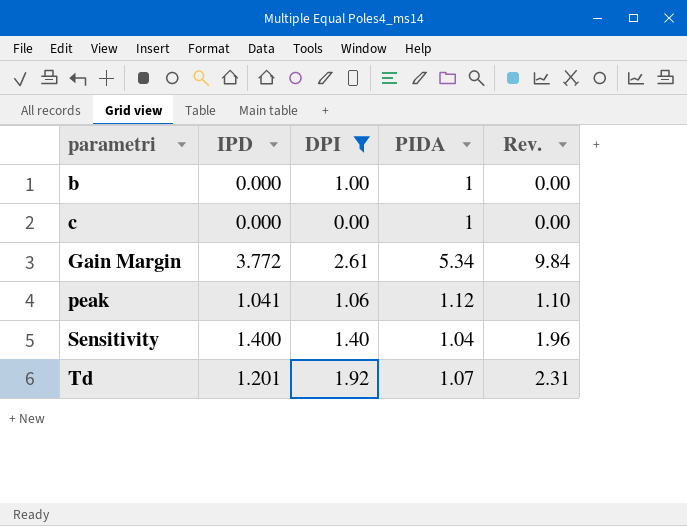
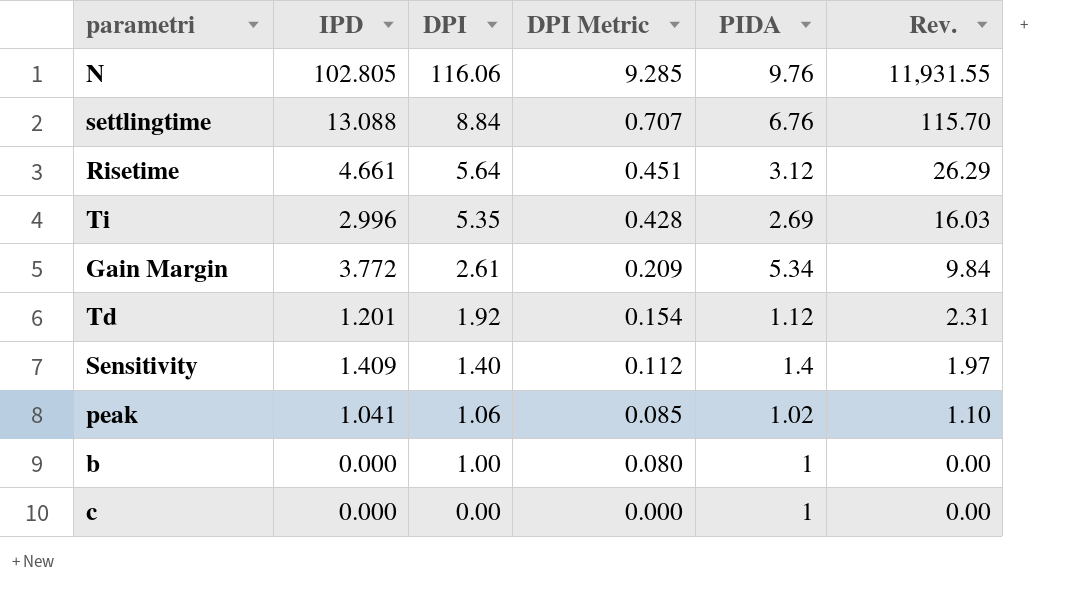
filter: DPI <= 2.61 -> none
row order: parametri ascending -> DPI descending
column DPI Metric | formula: none -> [DPI] * 0.08
Td | PIDA: 1.07 -> 1.12
Sensitivity | IPD: 1.400 -> 1.409
Sensitivity | PIDA: 1.04 -> 1.4
Sensitivity | Rev.: 1.96 -> 1.97
peak | PIDA: 1.12 -> 1.02

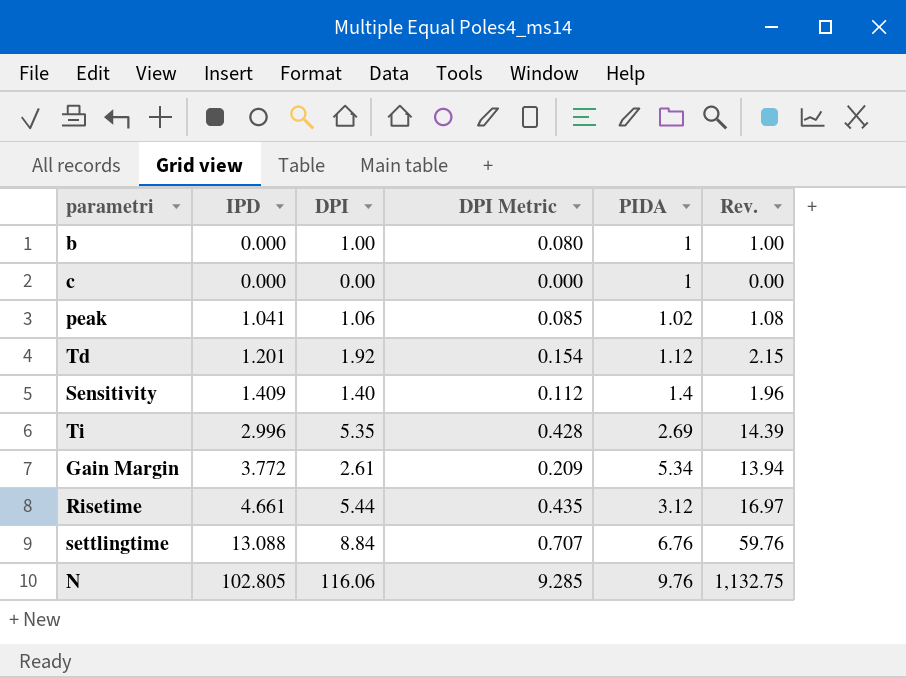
row order: DPI descending -> IPD ascending
column Rev. | formula: [IPD] * [DPI] -> [DPI] * [PIDA]
Risetime | DPI: 5.64 -> 5.44
Risetime | DPI Metric: 0.451 -> 0.435

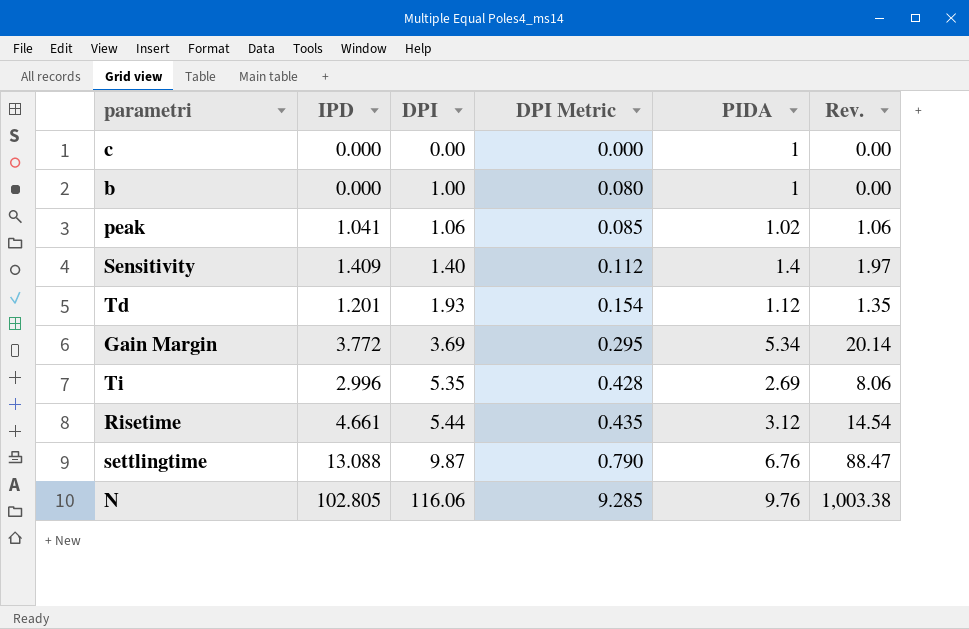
row order: IPD ascending -> DPI ascending
column Rev. | formula: [DPI] * [PIDA] -> [IPD] * [PIDA]
Td | DPI: 1.92 -> 1.93
Gain Margin | DPI: 2.61 -> 3.69
Gain Margin | DPI Metric: 0.209 -> 0.295
settlingtime | DPI: 8.84 -> 9.87
settlingtime | DPI Metric: 0.707 -> 0.790

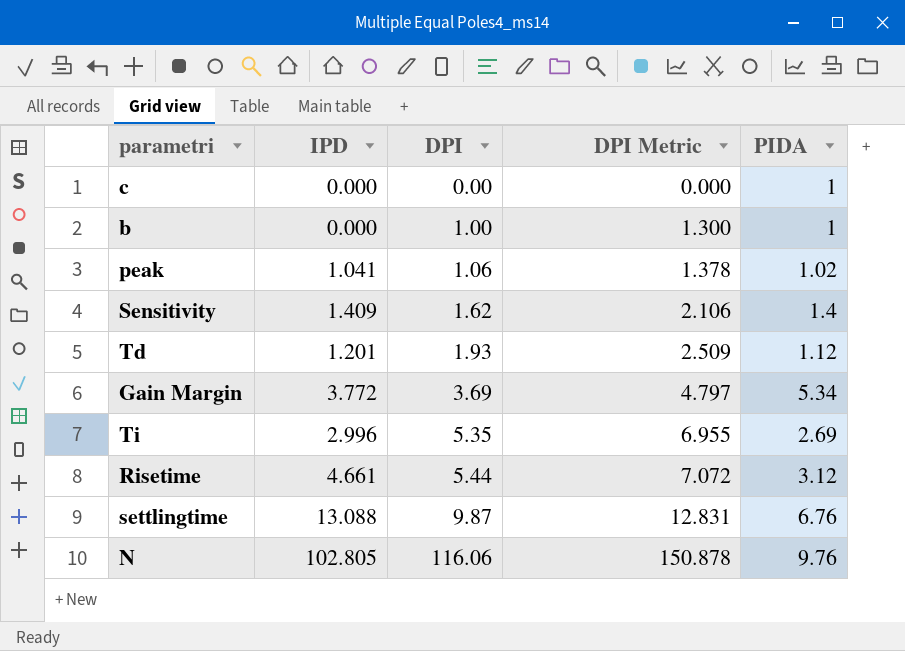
column Rev. | formula: [IPD] * [PIDA] -> none
column DPI Metric | formula: [DPI] * 0.08 -> [DPI] * 1.3
Sensitivity | DPI: 1.40 -> 1.62

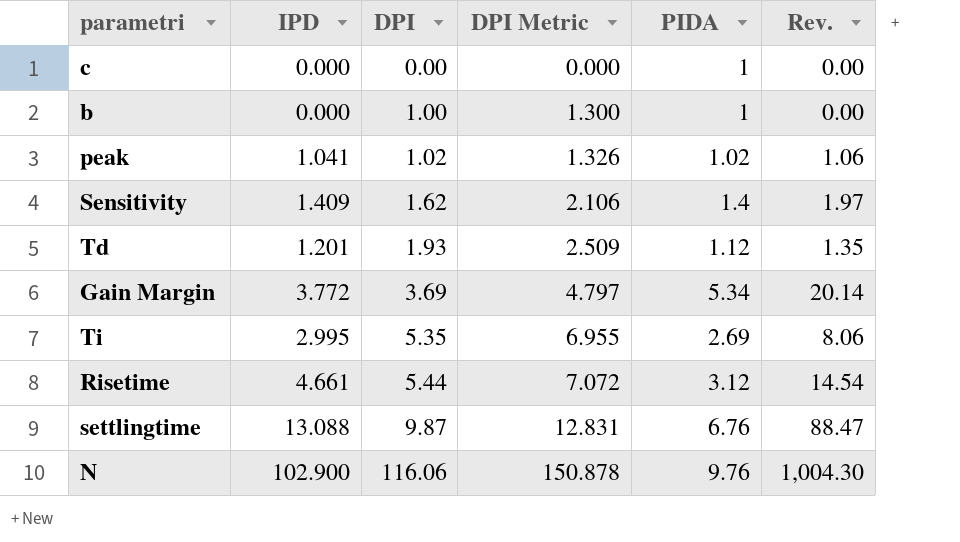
column Rev. | formula: none -> [IPD] * [PIDA]
peak | DPI: 1.06 -> 1.02
peak | DPI Metric: 1.378 -> 1.326
Ti | IPD: 2.996 -> 2.995
N | IPD: 102.805 -> 102.900

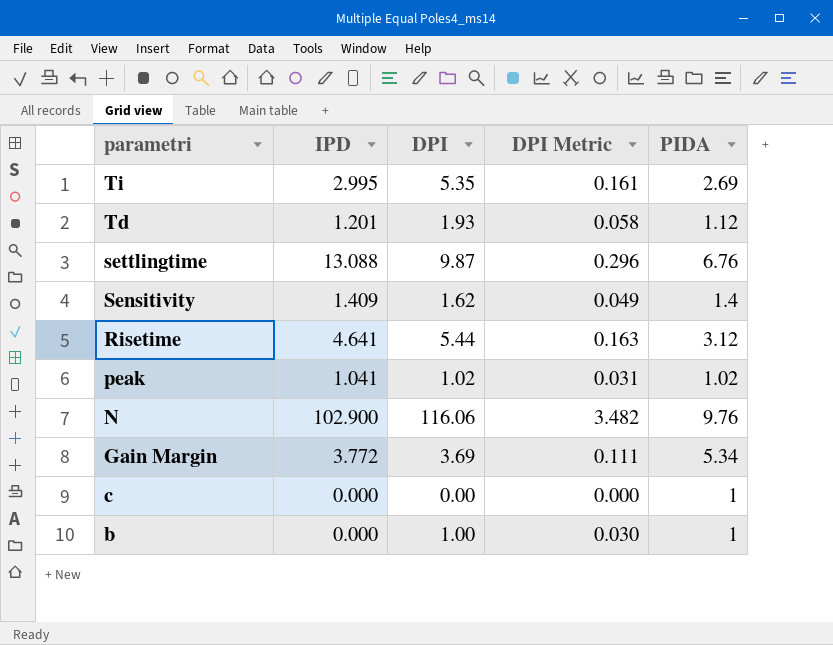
row order: DPI ascending -> parametri descending
column Rev. | formula: [IPD] * [PIDA] -> none
column DPI Metric | formula: [DPI] * 1.3 -> [DPI] * 0.03
Risetime | IPD: 4.661 -> 4.641

